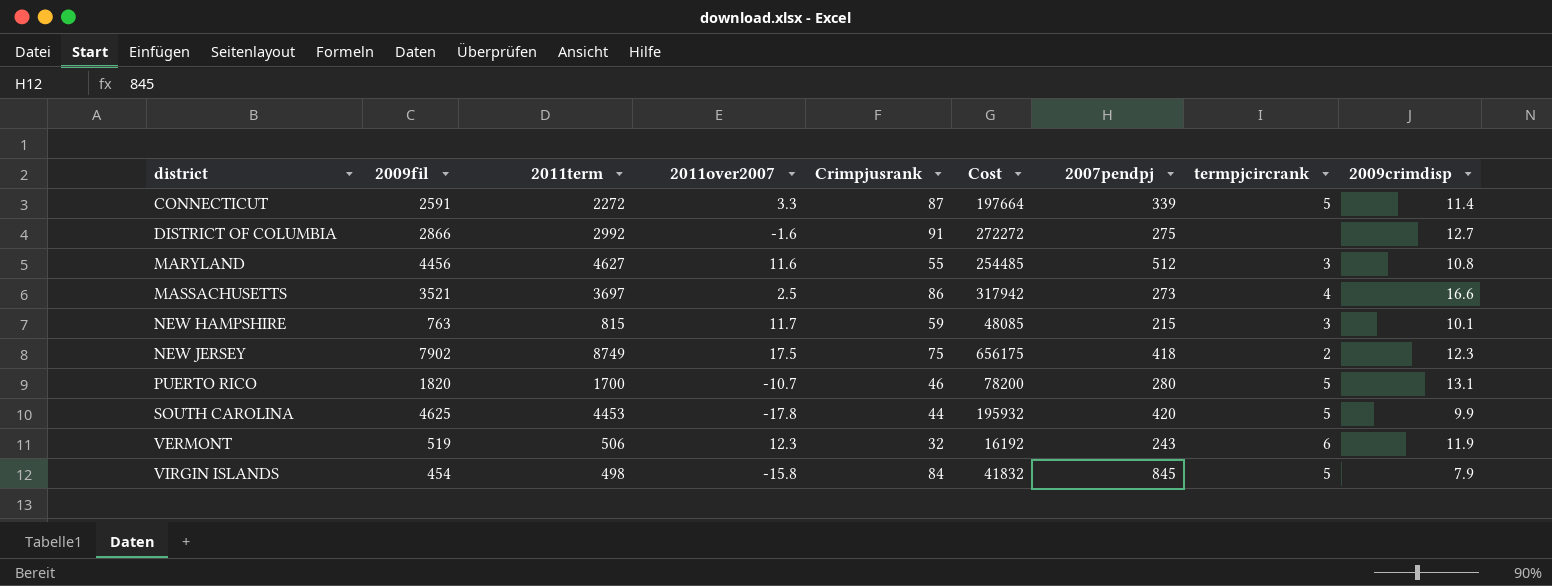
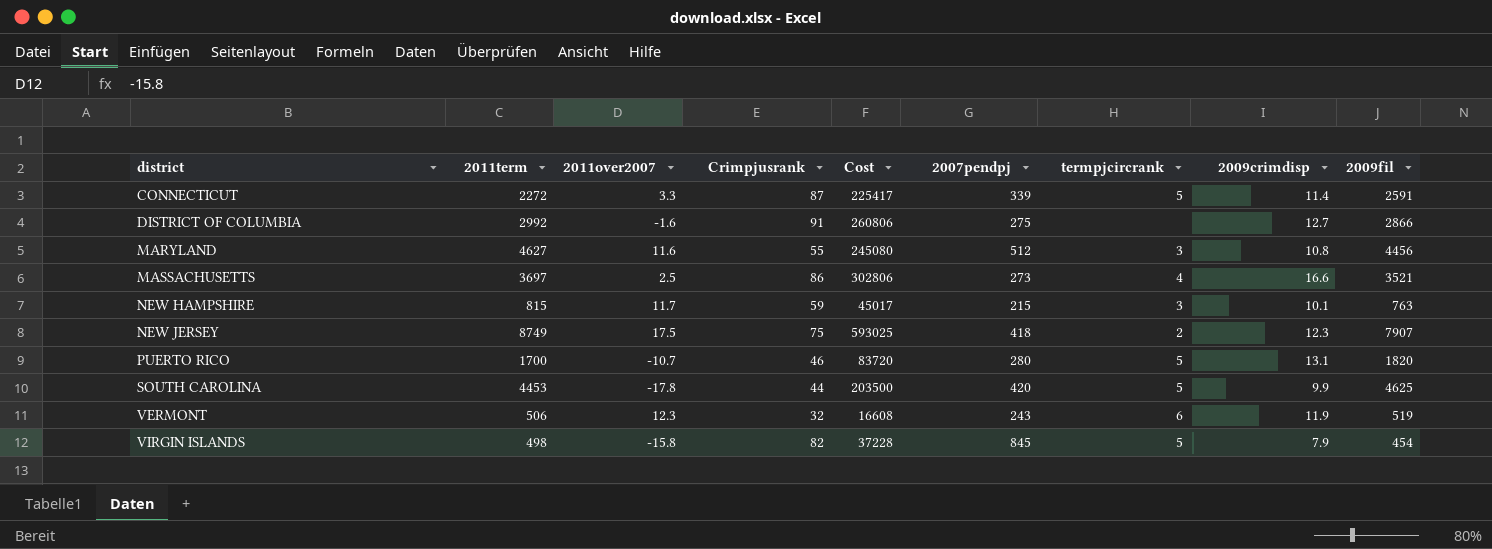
column Cost | formula: [2011term] * [Crimpjusrank] -> [Crimpjusrank] * [2009fil]
column 2009fil | position: 2 -> 9
NEW JERSEY | 2009fil: 7902 -> 7907
VIRGIN ISLANDS | Crimpjusrank: 84 -> 82

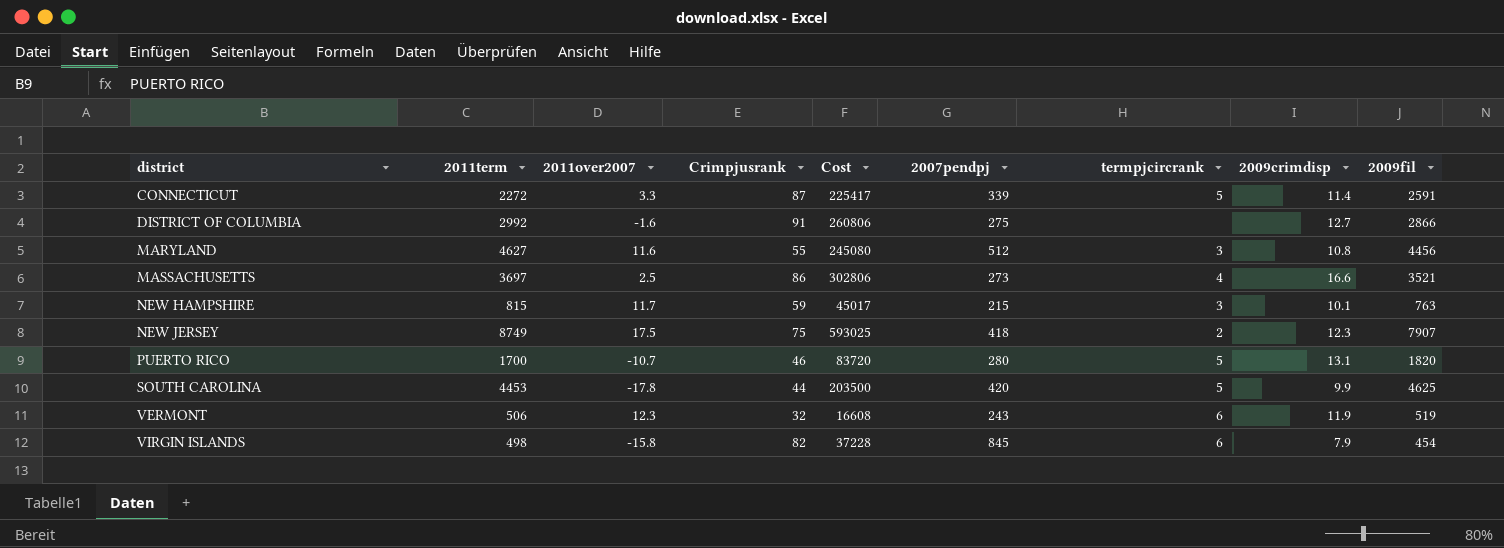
VIRGIN ISLANDS | termpjcircrank: 5 -> 6

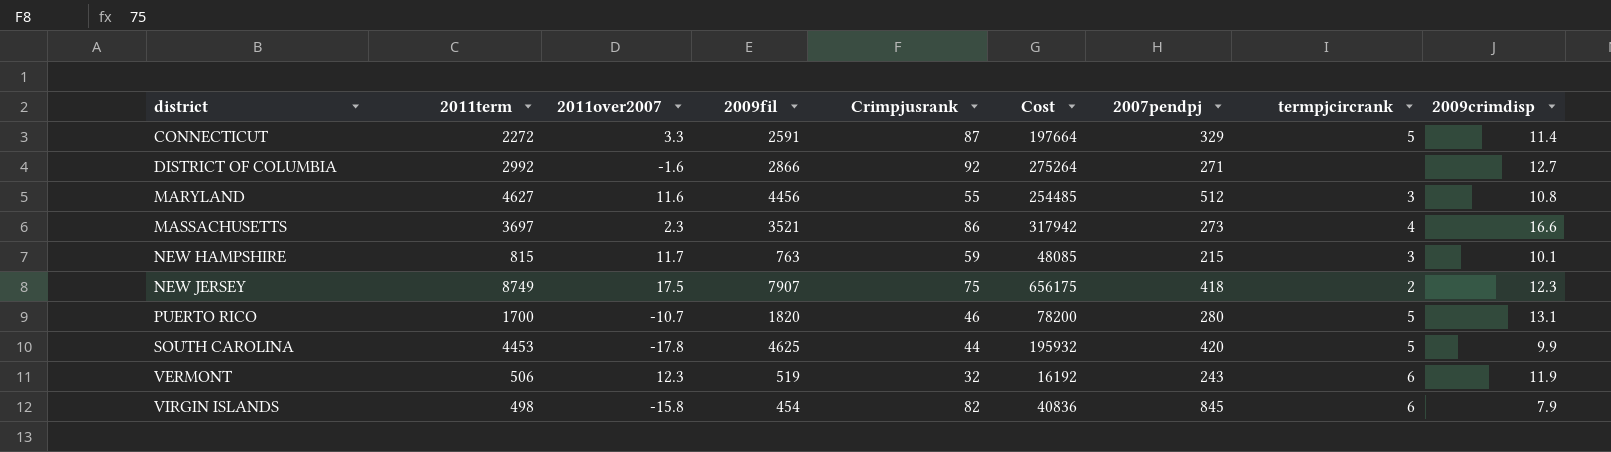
column 2009fil | position: 9 -> 4
column Cost | formula: [Crimpjusrank] * [2009fil] -> [2011term] * [Crimpjusrank]
CONNECTICUT | 2007pendpj: 339 -> 329
DISTRICT OF COLUMBIA | Crimpjusrank: 91 -> 92
DISTRICT OF COLUMBIA | 2007pendpj: 275 -> 271
MASSACHUSETTS | 2011over2007: 2.5 -> 2.3

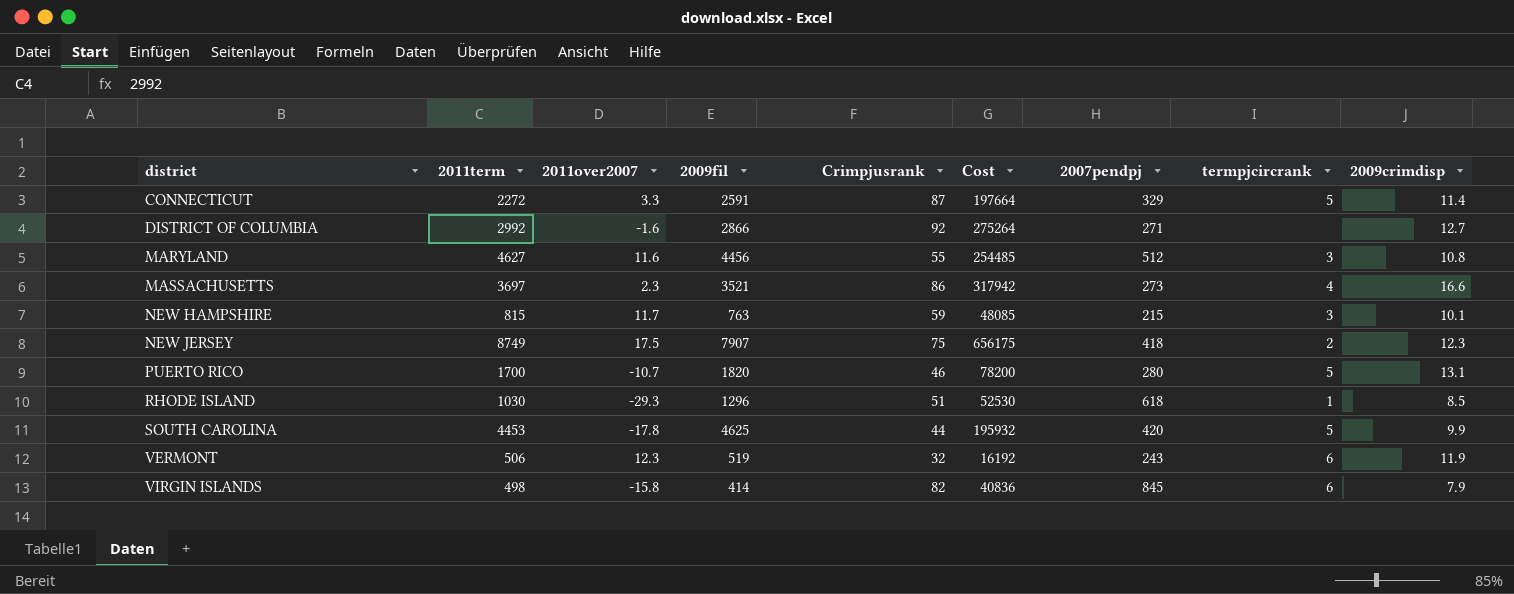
row RHODE ISLAND: none -> 1030 | -29.3 | 1296 | 51 | 52530 | 618 | 1 | 8.5
VIRGIN ISLANDS | 2009fil: 454 -> 414

